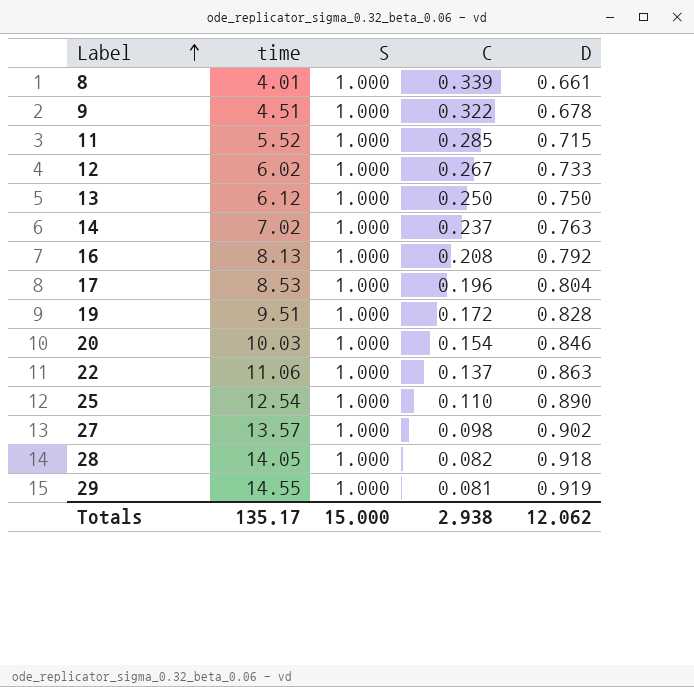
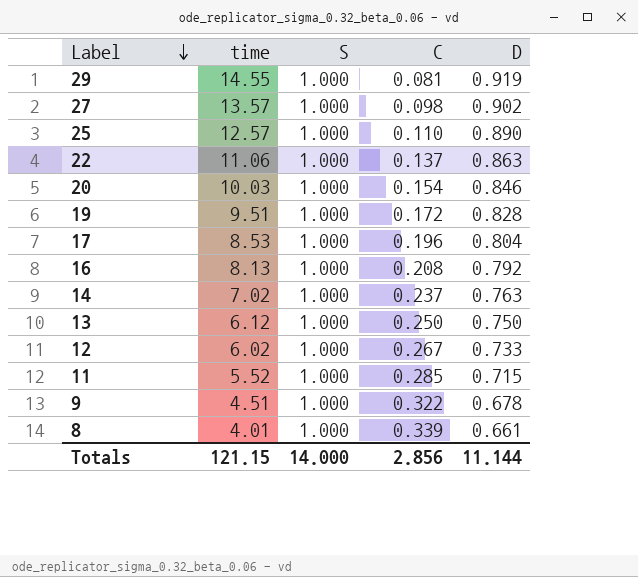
row order: Label ascending -> Label descending
row 28: 14.05 | 1.000 | 0.082 | 0.918 -> none
25 | time: 12.54 -> 12.57
Totals | time: 135.17 -> 121.15
Totals | S: 15.000 -> 14.000
Totals | C: 2.938 -> 2.856
Totals | D: 12.062 -> 11.144

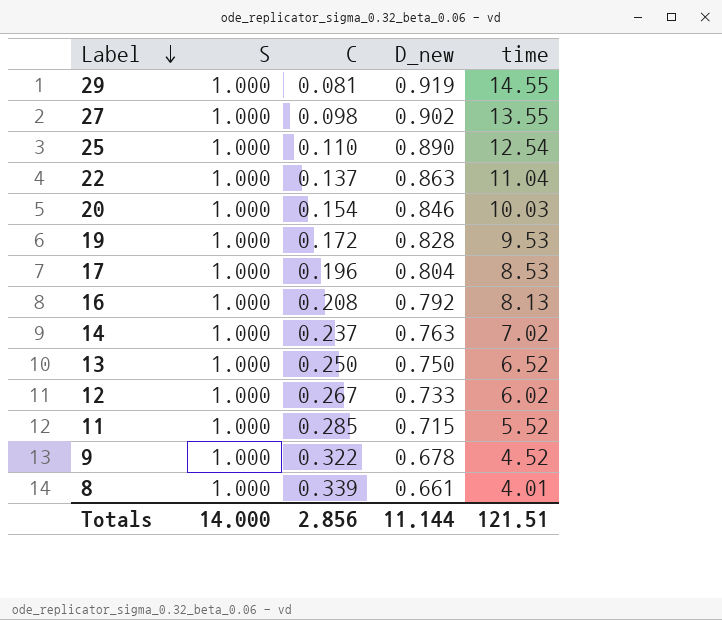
column name: D -> D_new
column time | position: 2 -> 5
27 | time: 13.57 -> 13.55
25 | time: 12.57 -> 12.54
22 | time: 11.06 -> 11.04
19 | time: 9.51 -> 9.53
13 | time: 6.12 -> 6.52
9 | time: 4.51 -> 4.52
Totals | time: 121.15 -> 121.51

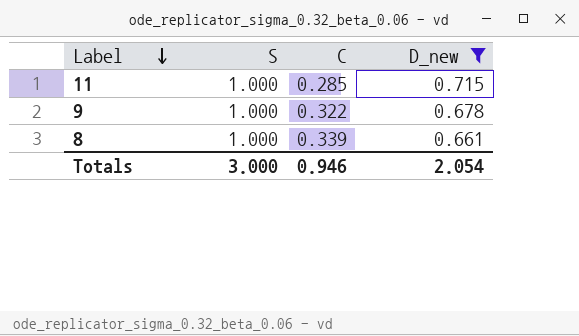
filter: none -> D_new <= 0.715
column time | position: 5 -> none
Totals | S: 14.000 -> 3.000
Totals | C: 2.856 -> 0.946
Totals | D_new: 11.144 -> 2.054

